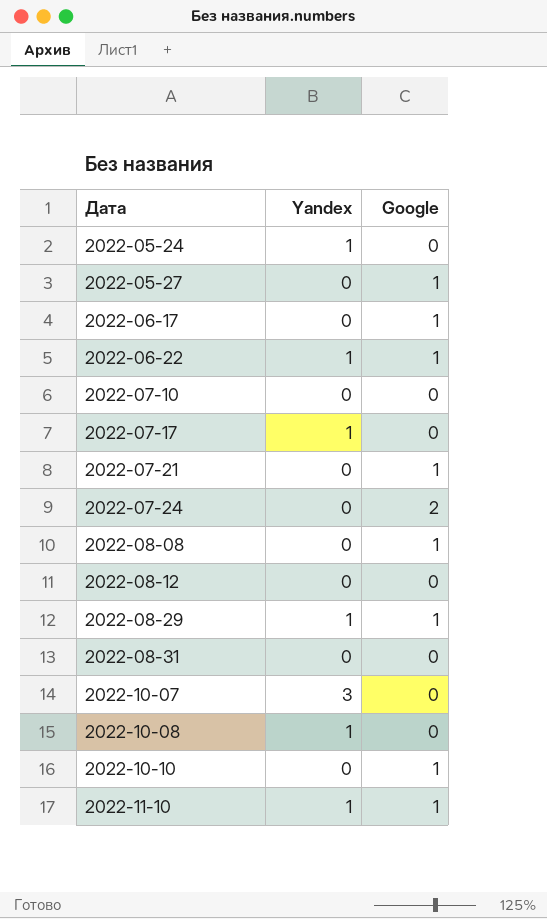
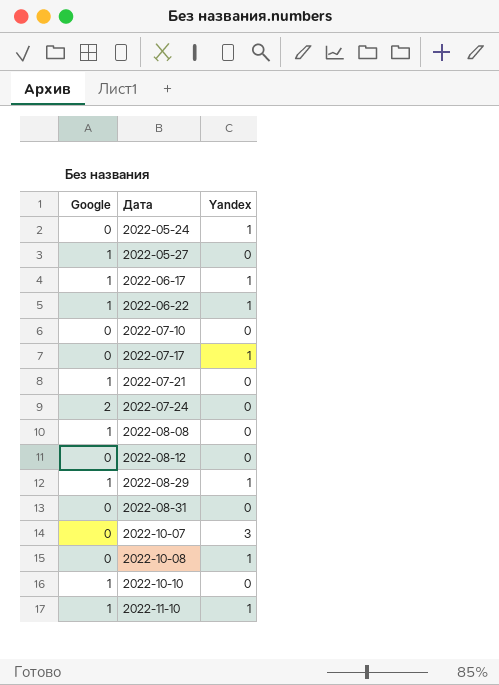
column Google | position: 3 -> 1
2022-06-17 | Yandex: 0 -> 1

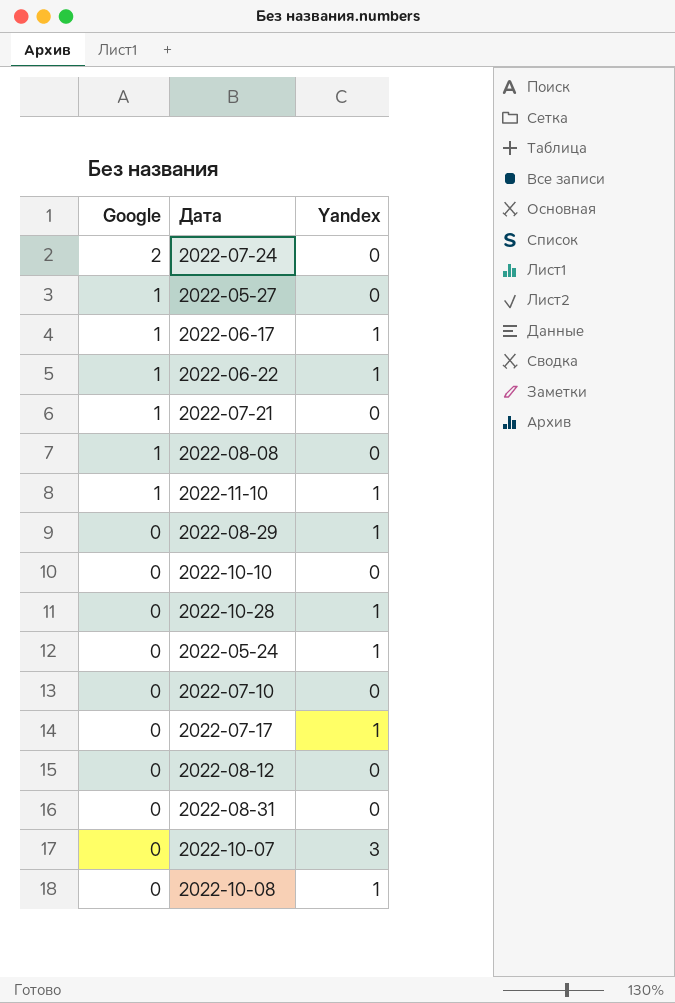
row order: Дата ascending -> Google descending
2022-08-29 | Google: 1 -> 0
2022-10-10 | Google: 1 -> 0
row 2022-10-28: none -> 0 | 1

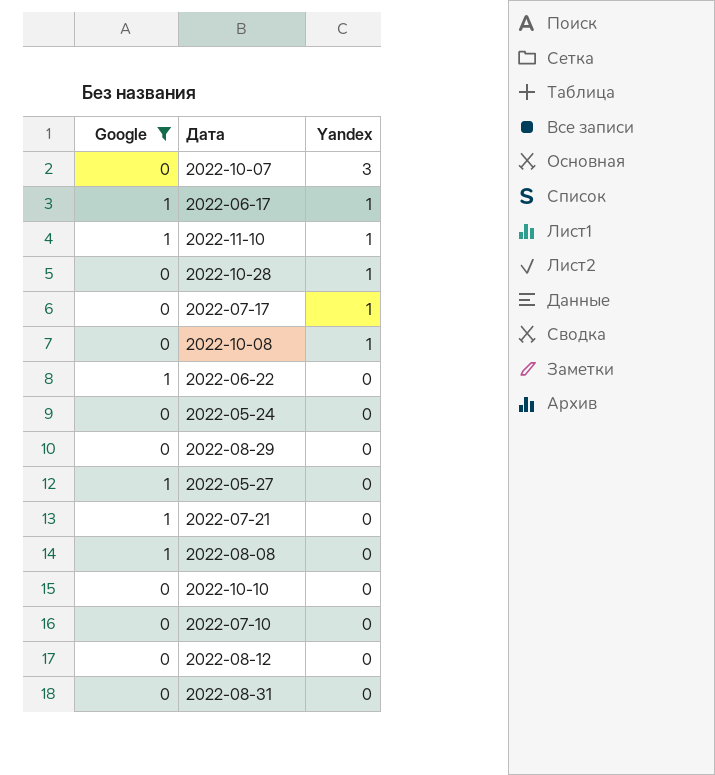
filter: none -> Google != 2
row order: Google descending -> Yandex descending
2022-06-22 | Yandex: 1 -> 0
2022-05-24 | Yandex: 1 -> 0
2022-08-29 | Yandex: 1 -> 0

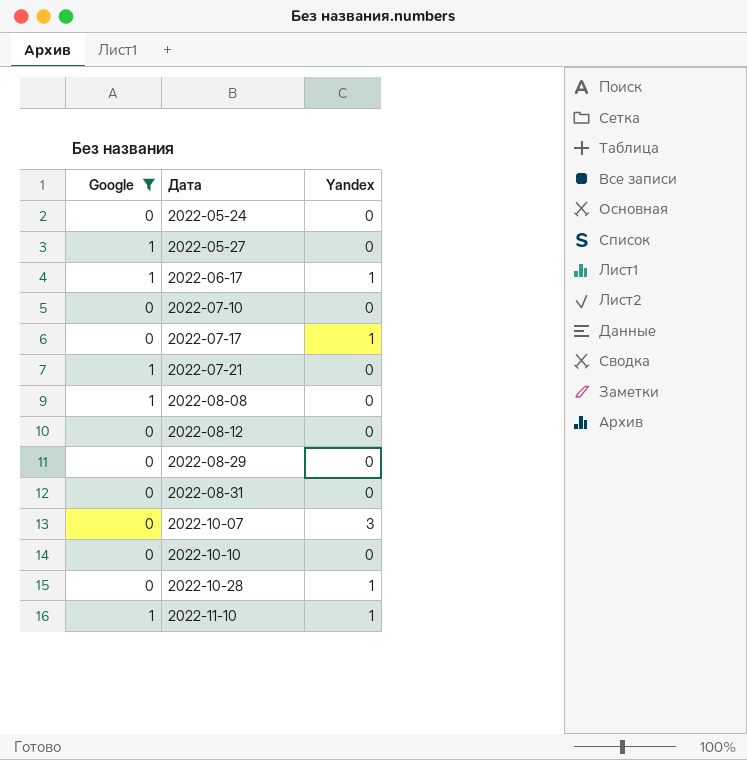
row order: Yandex descending -> Дата ascending
row 2022-10-08: 0 | 1 -> none
row 2022-06-22: 1 | 0 -> none

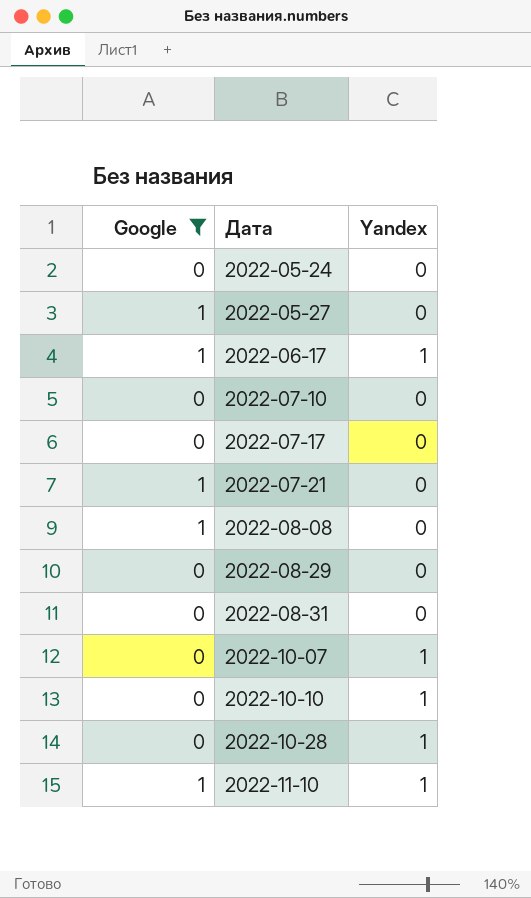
row 2022-08-12: 0 | 0 -> none
2022-07-17 | Yandex: 1 -> 0
2022-10-07 | Yandex: 3 -> 1
2022-10-10 | Yandex: 0 -> 1

